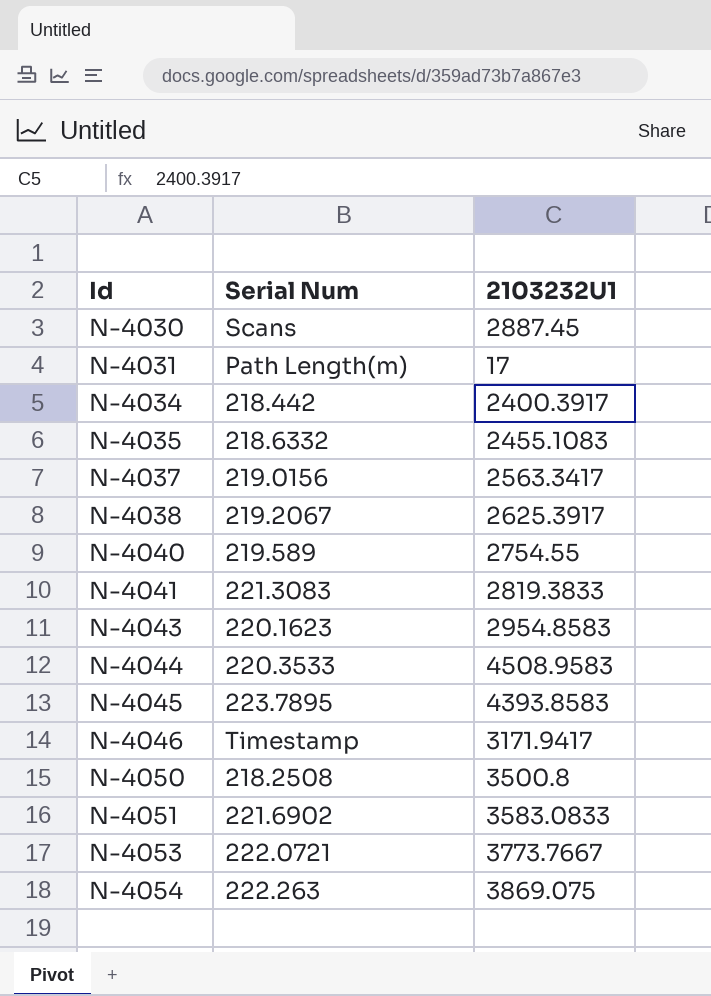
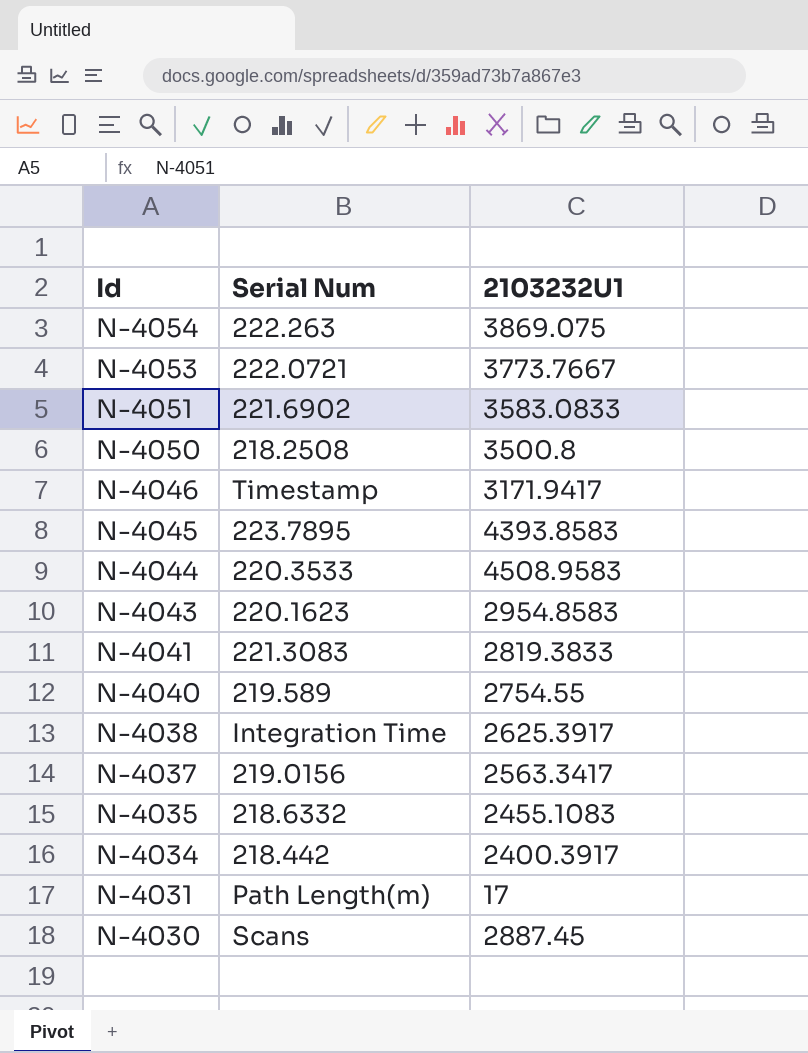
row order: Id ascending -> Id descending
N-4038 | Serial Num: 219.2067 -> Integration Time

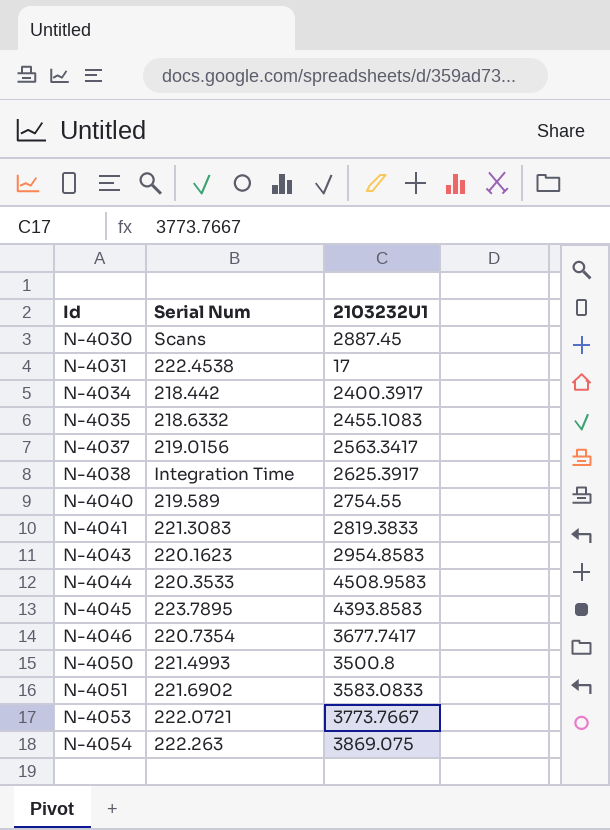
row order: Id descending -> Id ascending
N-4031 | Serial Num: Path Length(m) -> 222.4538
N-4046 | Serial Num: Timestamp -> 220.7354
N-4046 | 2103232U1: 3171.9417 -> 3677.7417
N-4050 | Serial Num: 218.2508 -> 221.4993

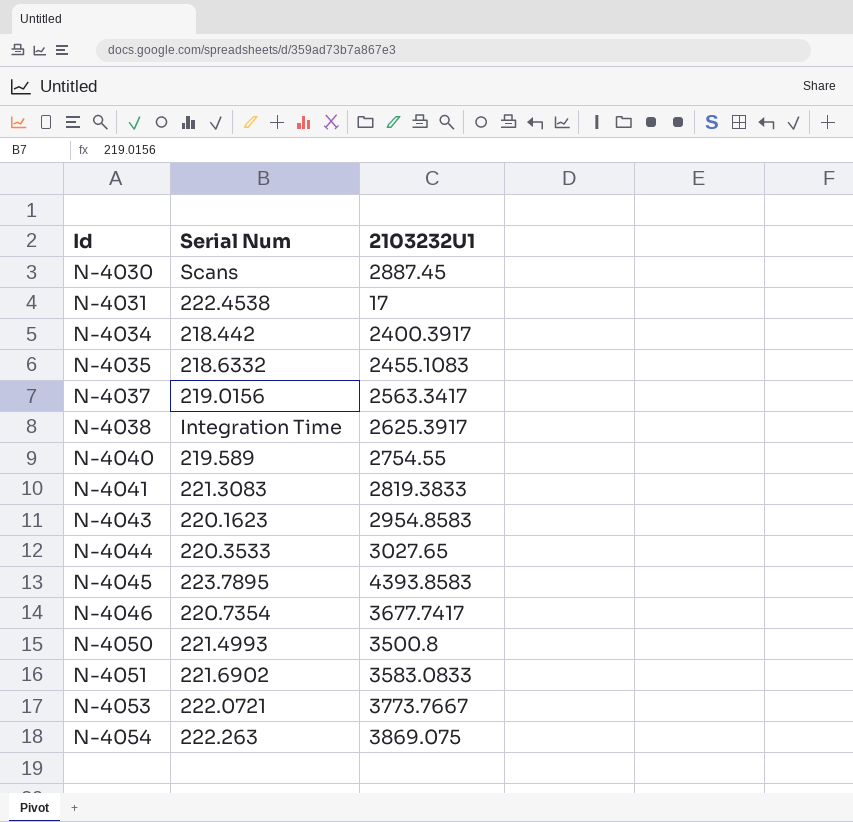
N-4044 | 2103232U1: 4508.9583 -> 3027.65

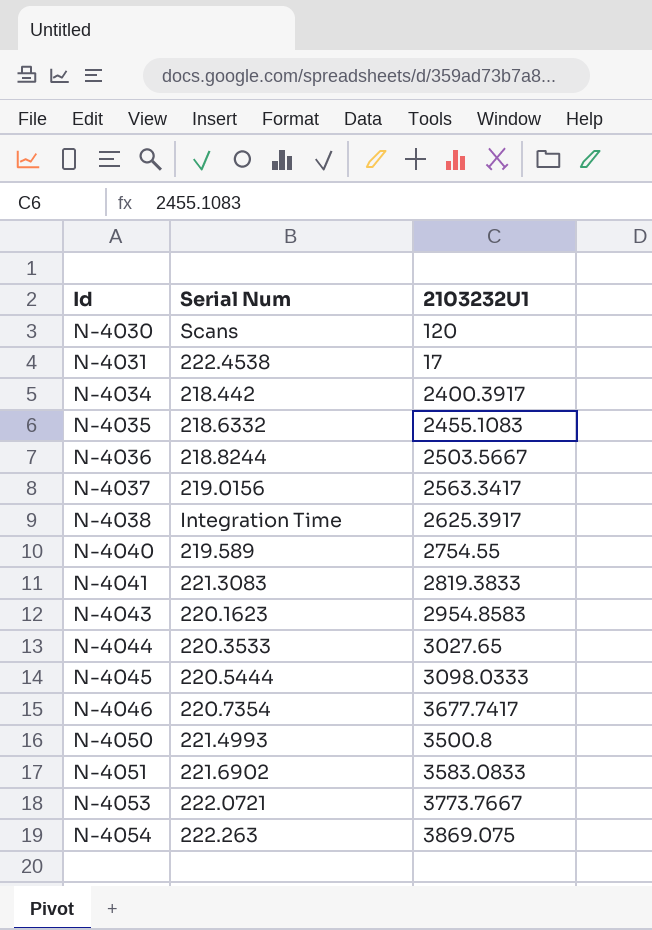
N-4030 | 2103232U1: 2887.45 -> 120
row N-4036: none -> 218.8244 | 2503.5667
N-4045 | Serial Num: 223.7895 -> 220.5444
N-4045 | 2103232U1: 4393.8583 -> 3098.0333

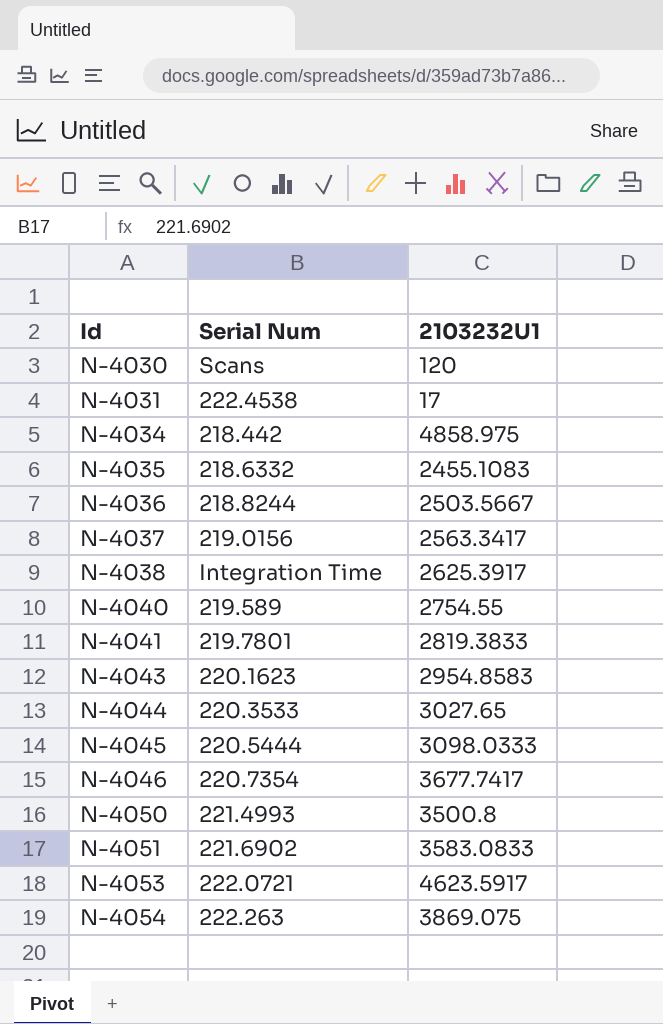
N-4034 | 2103232U1: 2400.3917 -> 4858.975
N-4041 | Serial Num: 221.3083 -> 219.7801
N-4053 | 2103232U1: 3773.7667 -> 4623.5917

